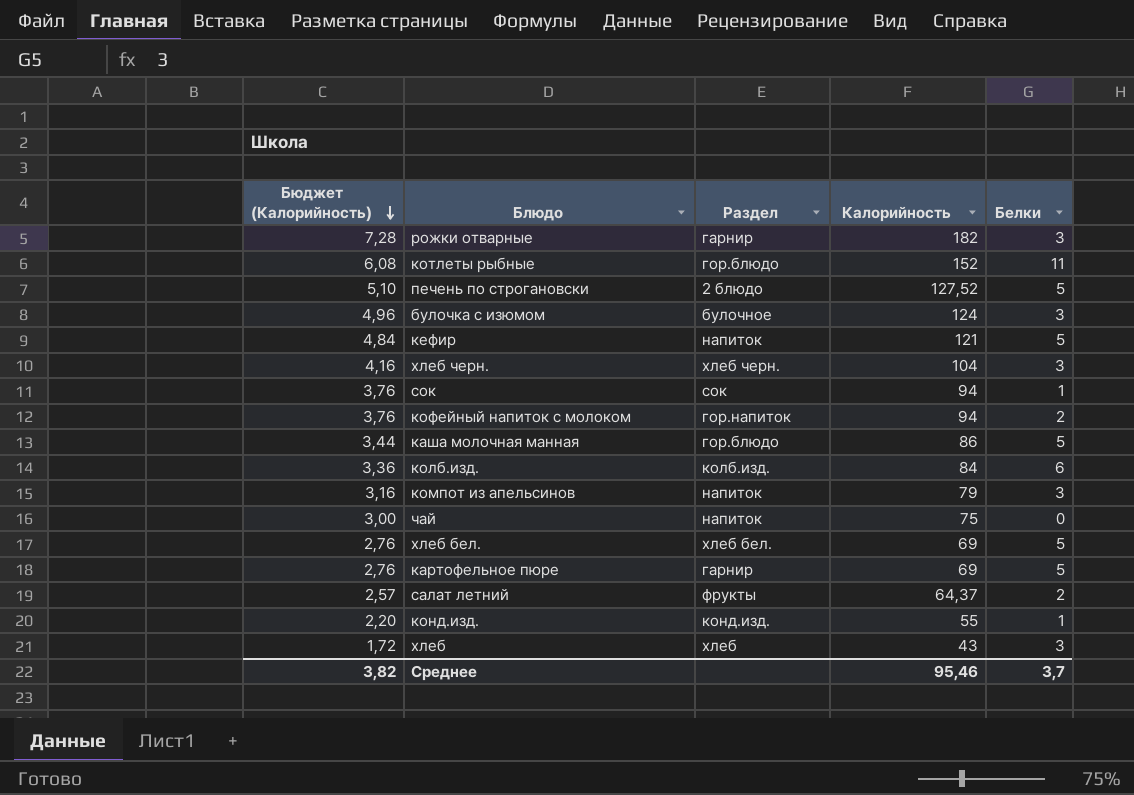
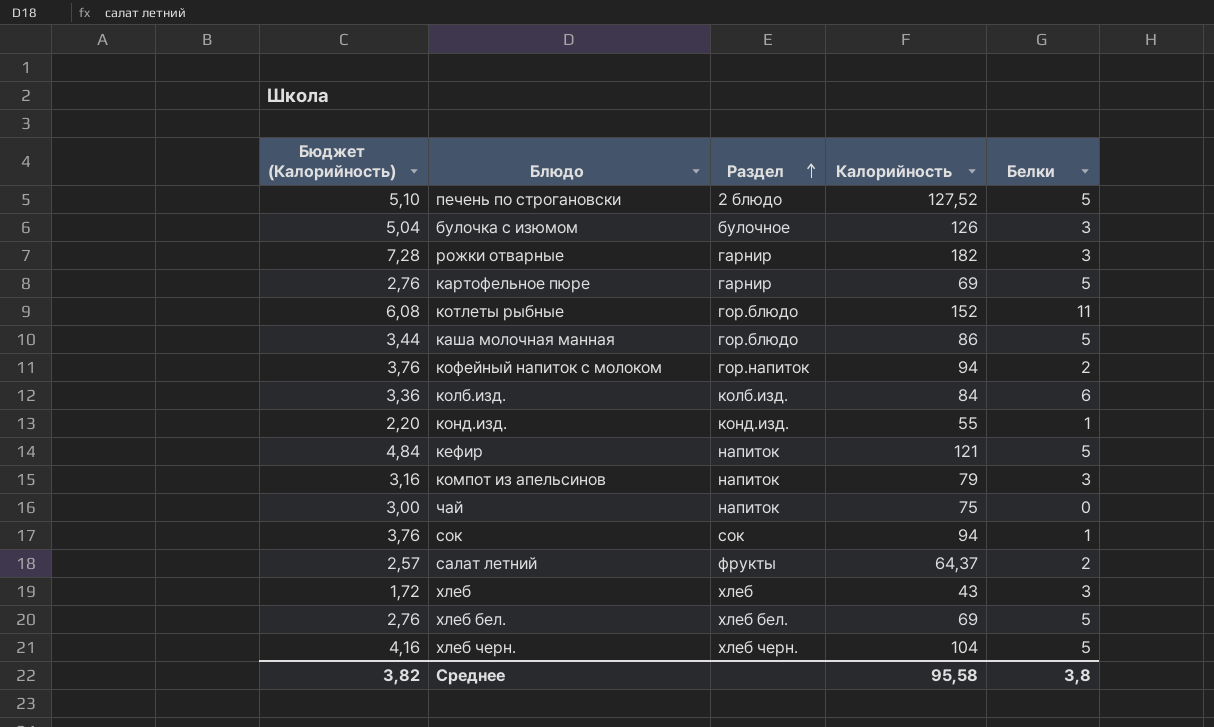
row order: Бюджет (Калорийность) descending -> Раздел ascending
булочка с изюмом | Бюджет (Калорийность): 4,96 -> 5,04
булочка с изюмом | Калорийность: 124 -> 126
хлеб черн. | Белки: 3 -> 5
Среднее | Калорийность: 95,46 -> 95,58
Среднее | Белки: 3,7 -> 3,8

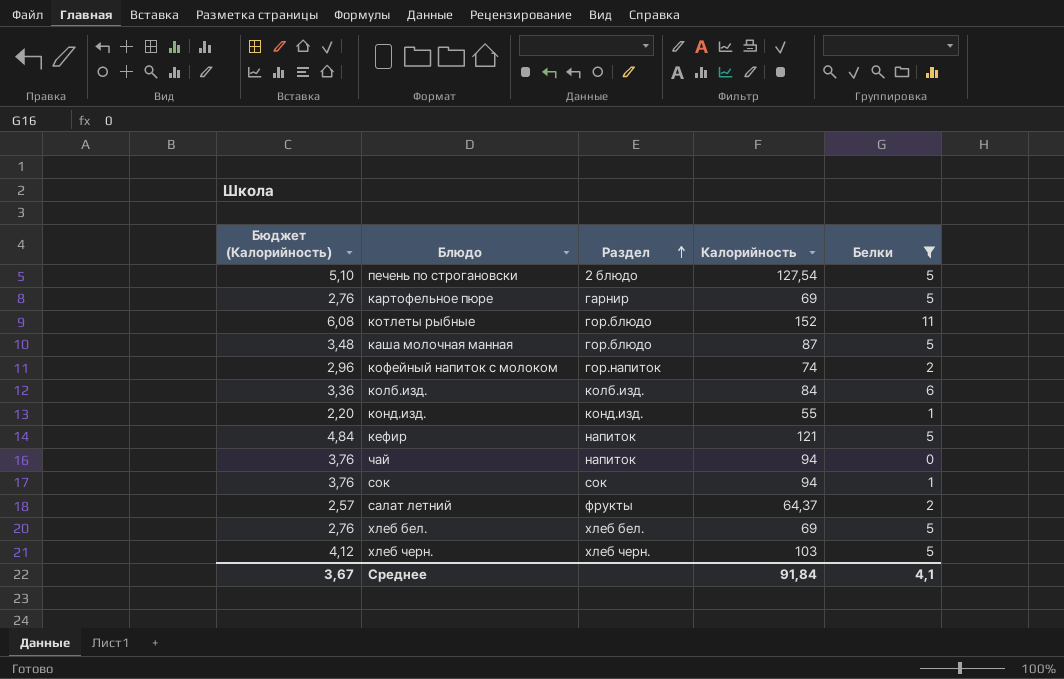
filter: none -> Белки != 3
печень по строгановски | Калорийность: 127,52 -> 127,54
каша молочная манная | Бюджет (Калорийность): 3,44 -> 3,48
каша молочная манная | Калорийность: 86 -> 87
кофейный напиток с молоком | Бюджет (Калорийность): 3,76 -> 2,96
кофейный напиток с молоком | Калорийность: 94 -> 74
чай | Бюджет (Калорийность): 3,00 -> 3,76
чай | Калорийность: 75 -> 94
хлеб черн. | Бюджет (Калорийность): 4,16 -> 4,12
хлеб черн. | Калорийность: 104 -> 103
Среднее | Бюджет (Калорийность): 3,82 -> 3,67
Среднее | Калорийность: 95,58 -> 91,84
Среднее | Белки: 3,8 -> 4,1

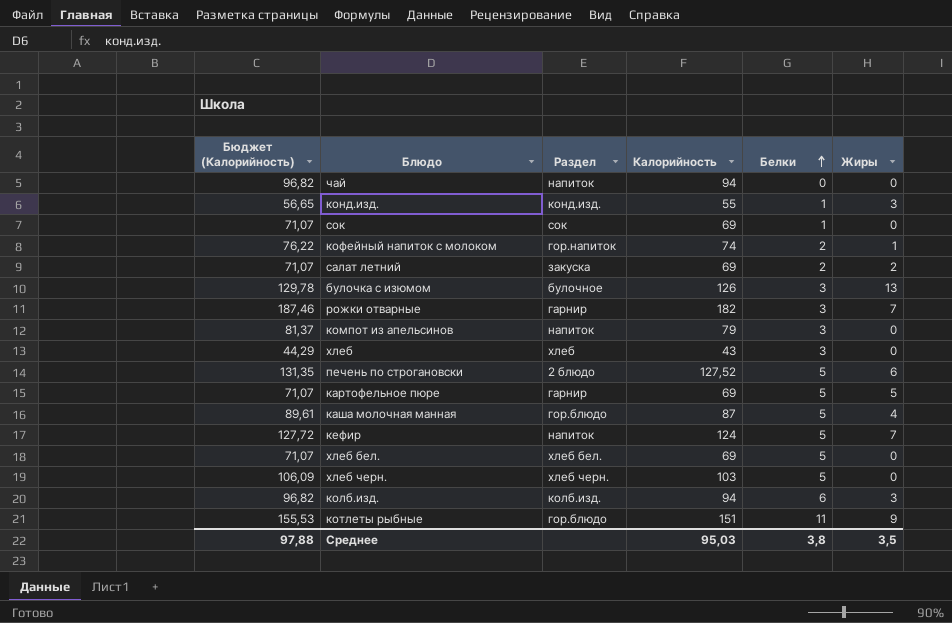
filter: Белки != 3 -> none
row order: Раздел ascending -> Белки ascending
column Бюджет (Калорийность) | formula: [Калорийность] * 0,04 -> [Калорийность] * 1,03
column Жиры | position: none -> 6
сок | Калорийность: 94 -> 69
салат летний | Раздел: фрукты -> закуска
салат летний | Калорийность: 64,37 -> 69
печень по строгановски | Калорийность: 127,54 -> 127,52
кефир | Калорийность: 121 -> 124
колб.изд. | Калорийность: 84 -> 94
котлеты рыбные | Калорийность: 152 -> 151
Среднее | Бюджет (Калорийность): 3,67 -> 97,88
Среднее | Калорийность: 91,84 -> 95,03
Среднее | Белки: 4,1 -> 3,8

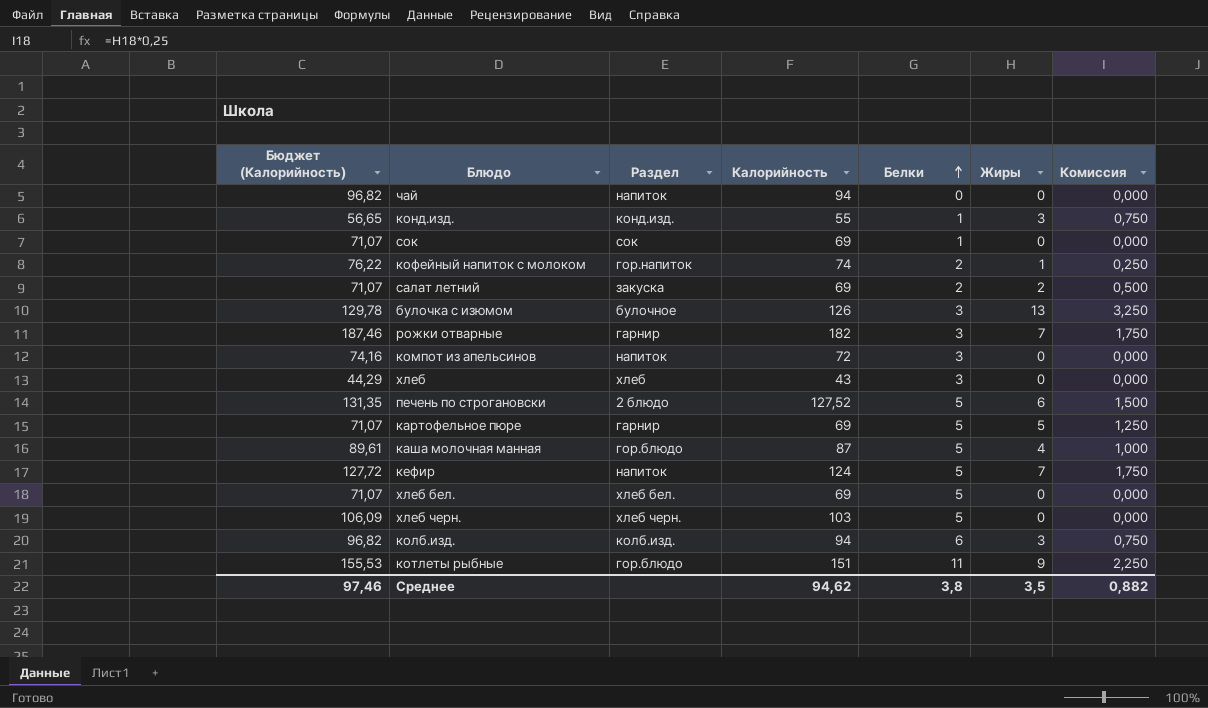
column Комиссия | formula: none -> [Жиры] * 0,25
компот из апельсинов | Бюджет (Калорийность): 81,37 -> 74,16
компот из апельсинов | Калорийность: 79 -> 72
Среднее | Бюджет (Калорийность): 97,88 -> 97,46
Среднее | Калорийность: 95,03 -> 94,62

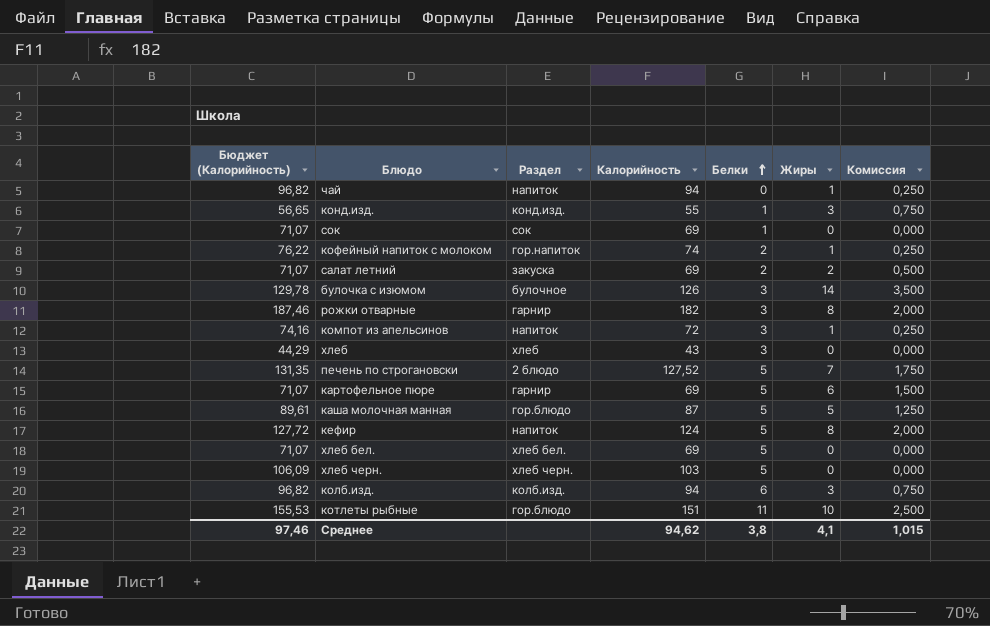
чай | Жиры: 0 -> 1
чай | Комиссия: 0,000 -> 0,250
булочка с изюмом | Жиры: 13 -> 14
булочка с изюмом | Комиссия: 3,250 -> 3,500
рожки отварные | Жиры: 7 -> 8
рожки отварные | Комиссия: 1,750 -> 2,000
компот из апельсинов | Жиры: 0 -> 1
компот из апельсинов | Комиссия: 0,000 -> 0,250
печень по строгановски | Жиры: 6 -> 7
печень по строгановски | Комиссия: 1,500 -> 1,750
картофельное пюре | Жиры: 5 -> 6
картофельное пюре | Комиссия: 1,250 -> 1,500
каша молочная манная | Жиры: 4 -> 5
каша молочная манная | Комиссия: 1,000 -> 1,250
кефир | Жиры: 7 -> 8
кефир | Комиссия: 1,750 -> 2,000
котлеты рыбные | Жиры: 9 -> 10
котлеты рыбные | Комиссия: 2,250 -> 2,500
Среднее | Жиры: 3,5 -> 4,1
Среднее | Комиссия: 0,882 -> 1,015

